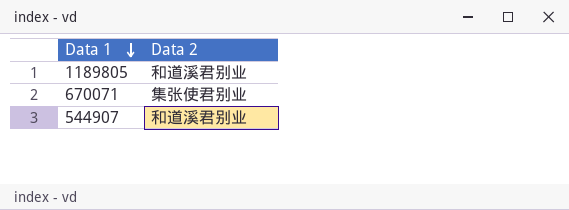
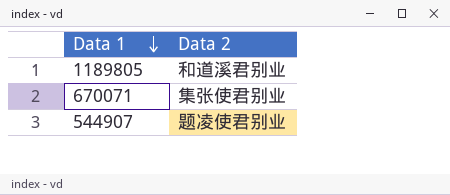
544907 | Data 2: 和道溪君别业 -> 题凌使君别业

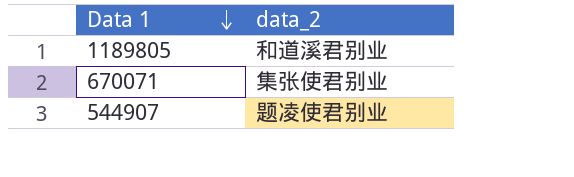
column name: Data 2 -> data_2

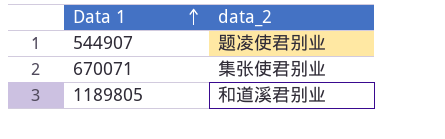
row order: Data 1 descending -> Data 1 ascending

